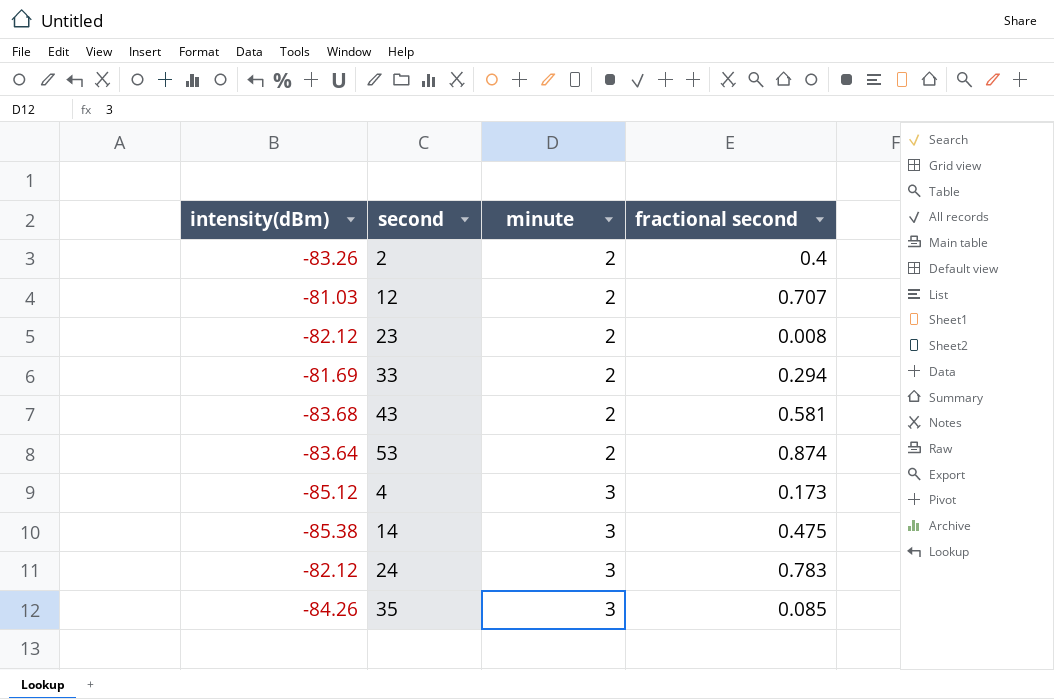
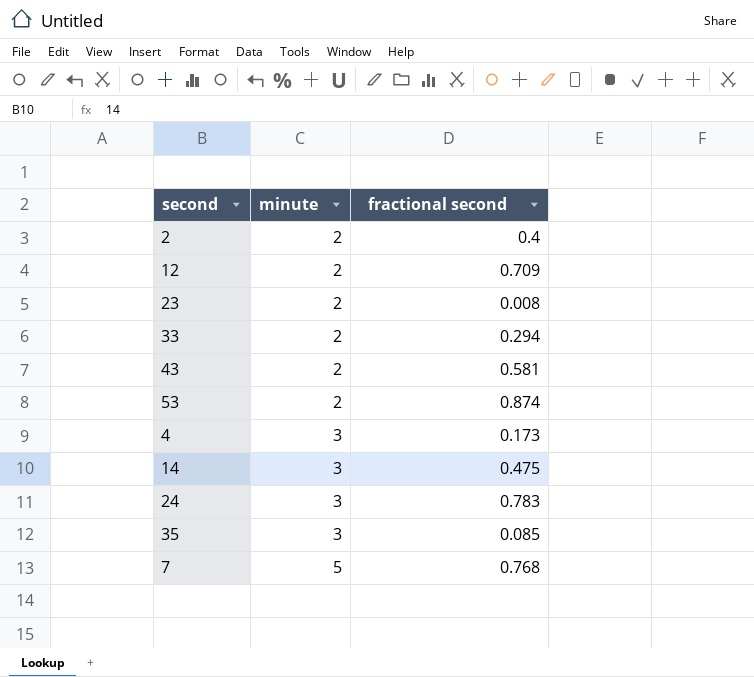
column intensity(dBm) | position: 1 -> none
12 | fractional second: 0.707 -> 0.709
row 7: none -> 5 | 0.768

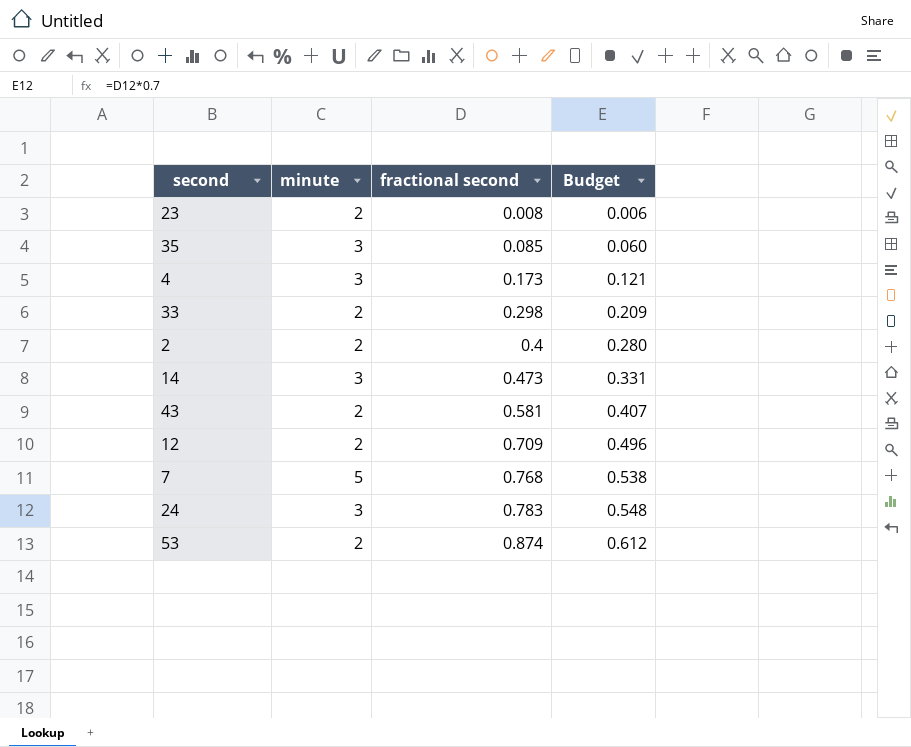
row order: minute ascending -> fractional second ascending
column Budget | formula: none -> [fractional second] * 0.7
33 | fractional second: 0.294 -> 0.298
14 | fractional second: 0.475 -> 0.473

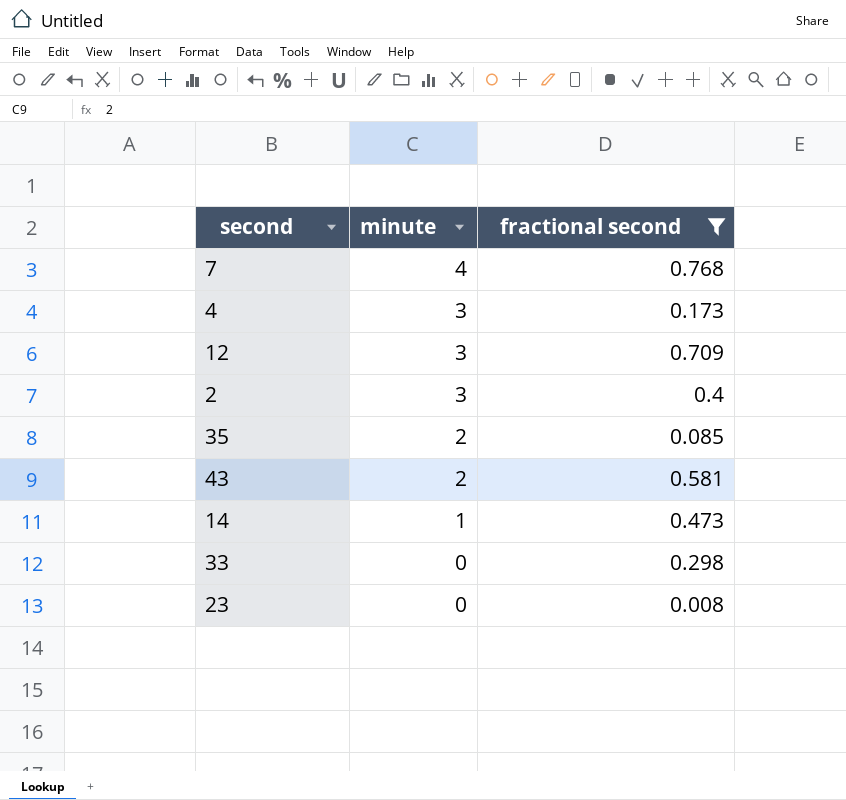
filter: none -> fractional second <= 0.768
row order: fractional second ascending -> minute descending
column Budget | formula: [fractional second] * 0.7 -> none
7 | minute: 5 -> 4
12 | minute: 2 -> 3
2 | minute: 2 -> 3
35 | minute: 3 -> 2
14 | minute: 3 -> 1
33 | minute: 2 -> 0
23 | minute: 2 -> 0

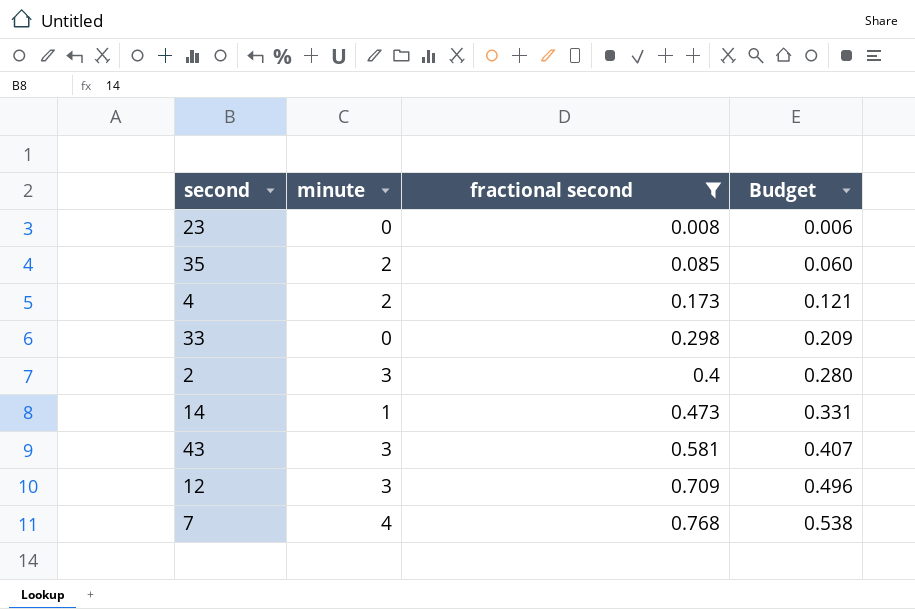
row order: minute descending -> fractional second ascending
column Budget | formula: none -> [fractional second] * 0.7
4 | minute: 3 -> 2
43 | minute: 2 -> 3

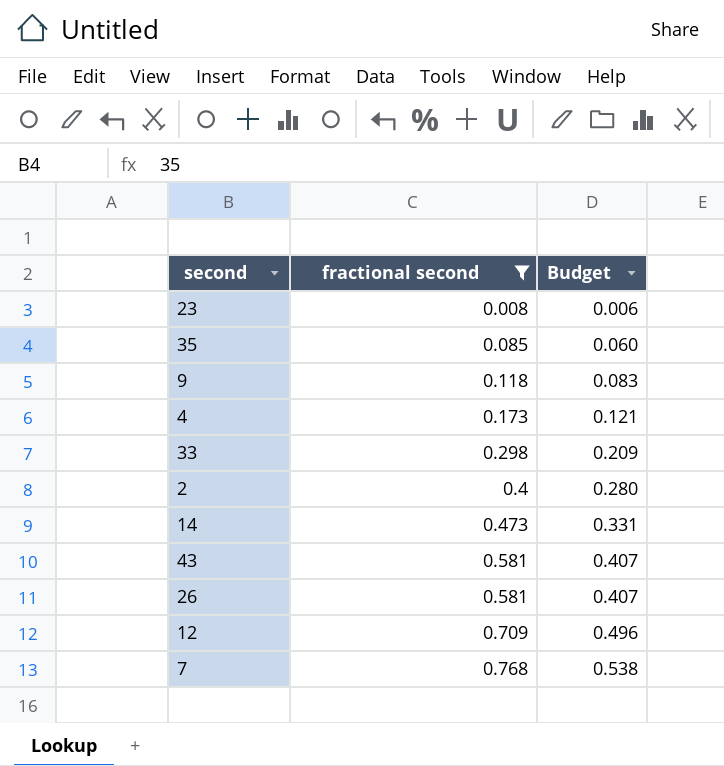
column minute | position: 2 -> none
row 9: none -> 0.118 | 0.083
row 26: none -> 0.581 | 0.407

